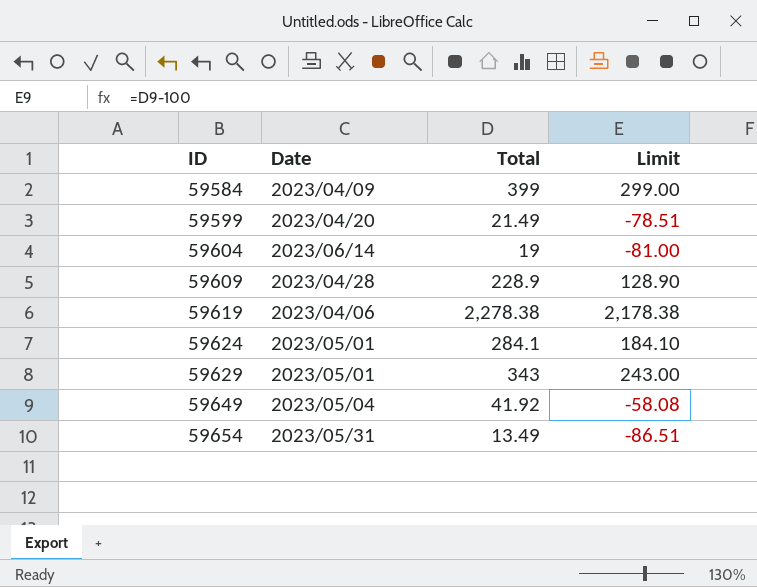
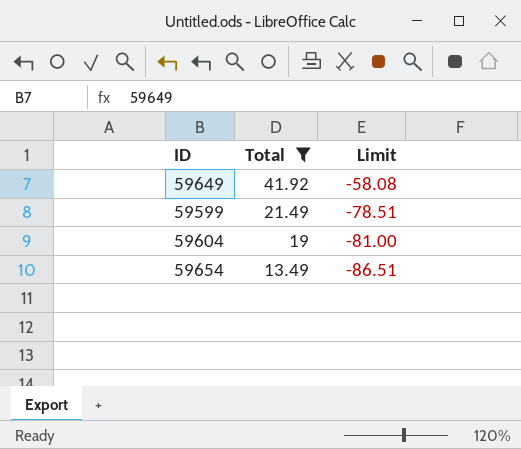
filter: none -> Total <= 41.92
row order: ID ascending -> Total descending
column Date | position: 2 -> none

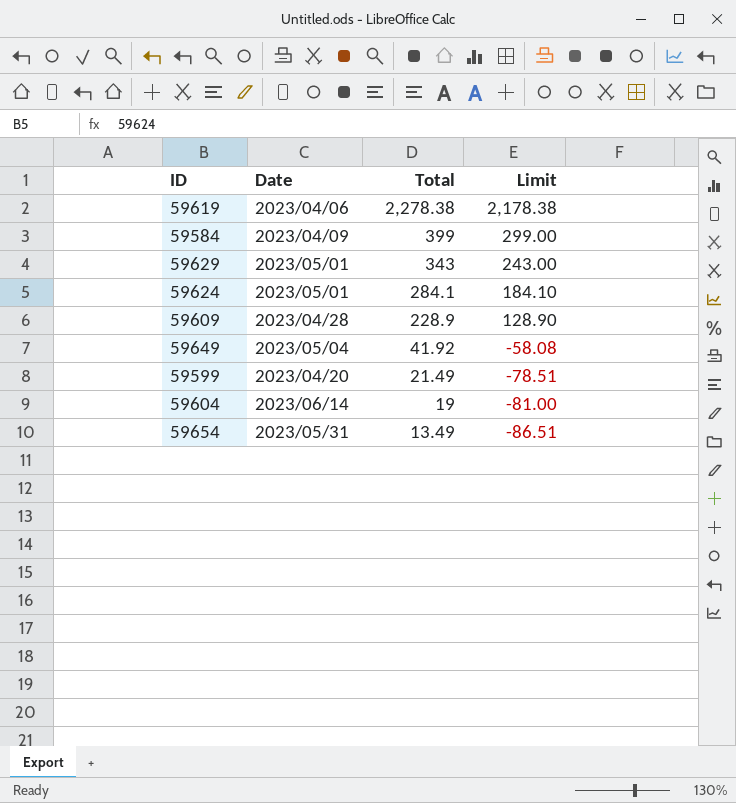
filter: Total <= 41.92 -> none
column Date | position: none -> 2

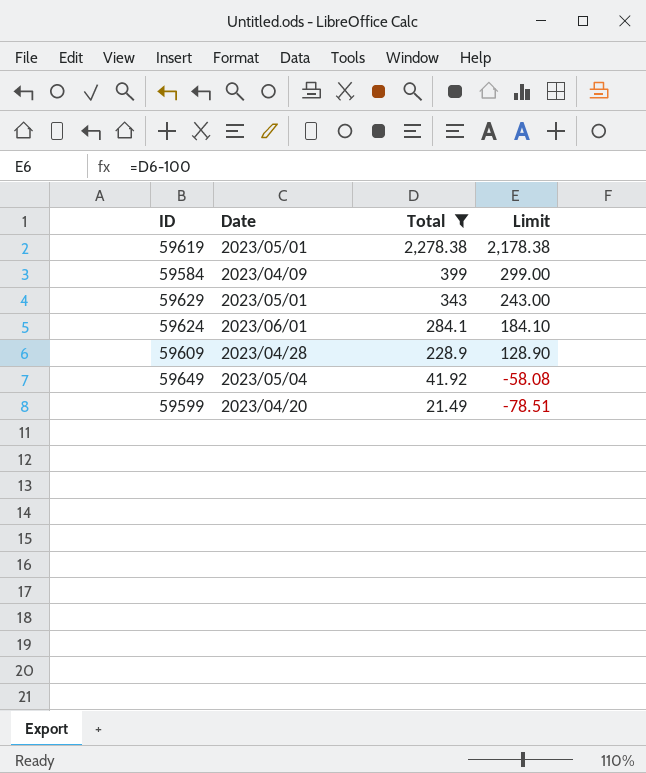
filter: none -> Total >= 21.49
59619 | Date: 2023/04/06 -> 2023/05/01
59624 | Date: 2023/05/01 -> 2023/06/01

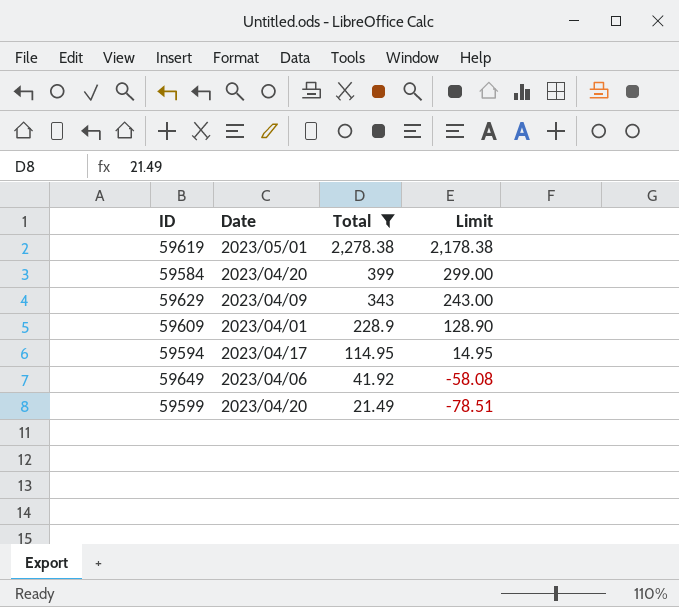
row 59624: 2023/06/01 | 284.1 | 184.10 -> none
59584 | Date: 2023/04/09 -> 2023/04/20
59629 | Date: 2023/05/01 -> 2023/04/09
59609 | Date: 2023/04/28 -> 2023/04/01
row 59594: none -> 2023/04/17 | 114.95 | 14.95
59649 | Date: 2023/05/04 -> 2023/04/06

